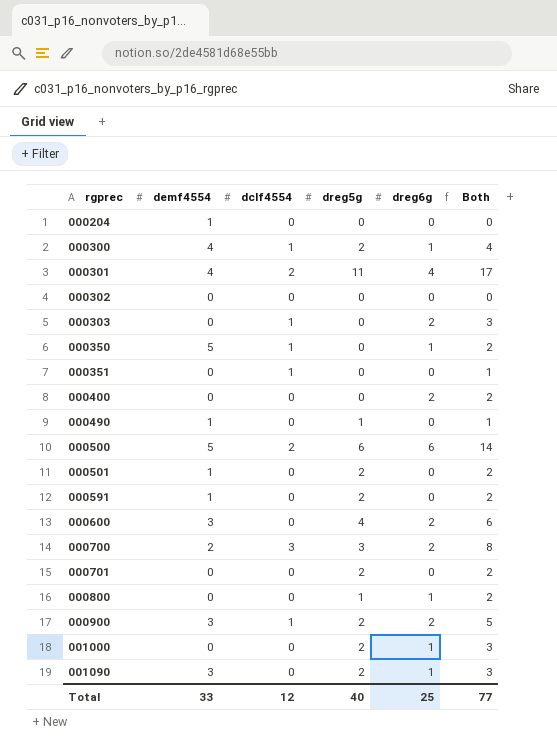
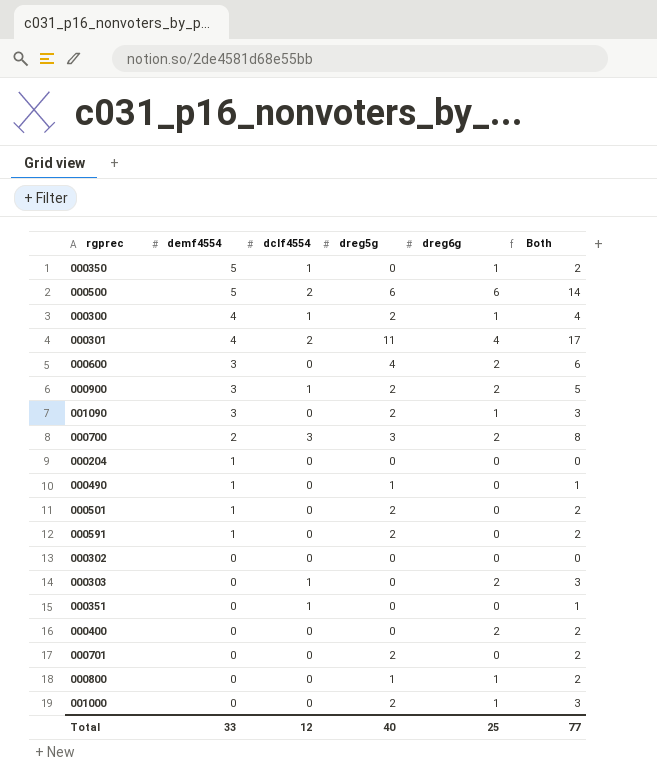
row order: rgprec ascending -> demf4554 descending

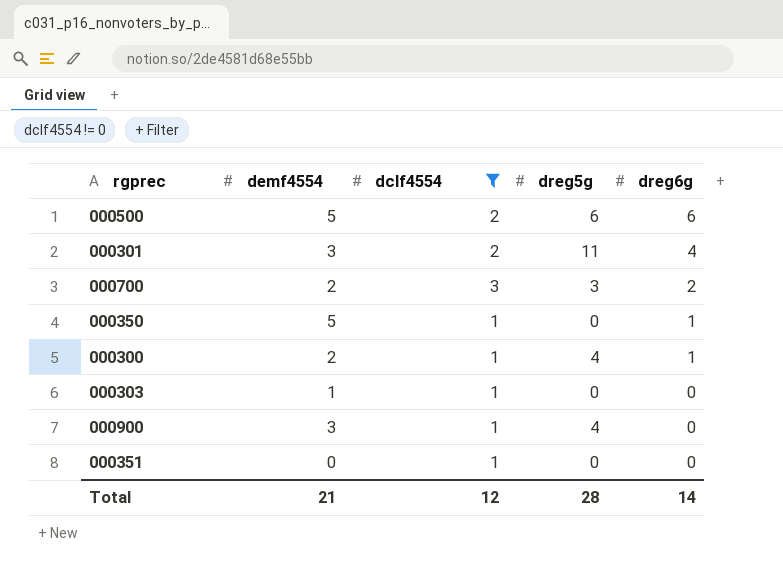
filter: none -> dclf4554 != 0
row order: demf4554 descending -> dreg6g descending
column Both | formula: [dclf4554] + [dreg5g] + [dreg6g] -> none
000301 | demf4554: 4 -> 3
000300 | demf4554: 4 -> 2
000300 | dreg5g: 2 -> 4
000303 | demf4554: 0 -> 1
000303 | dreg6g: 2 -> 0
000900 | dreg5g: 2 -> 4
000900 | dreg6g: 2 -> 0
Total | demf4554: 33 -> 21
Total | dreg5g: 40 -> 28
Total | dreg6g: 25 -> 14

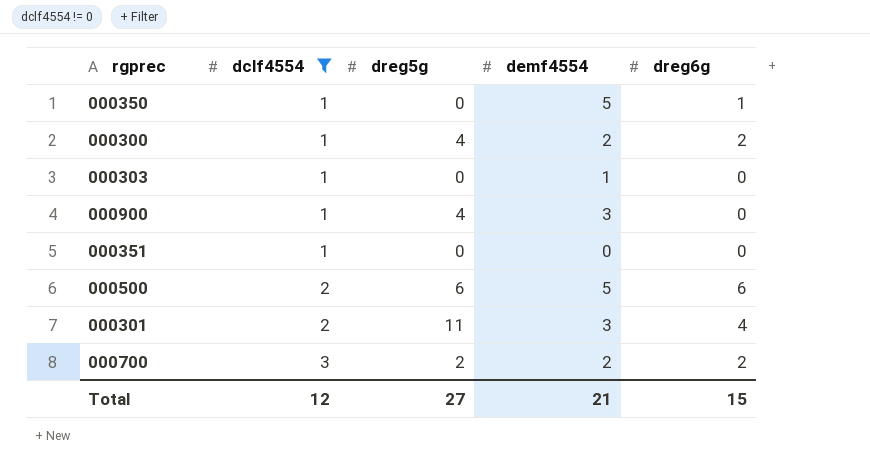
row order: dreg6g descending -> dclf4554 ascending
column demf4554 | position: 2 -> 4
000300 | dreg6g: 1 -> 2
000700 | dreg5g: 3 -> 2
Total | dreg5g: 28 -> 27
Total | dreg6g: 14 -> 15

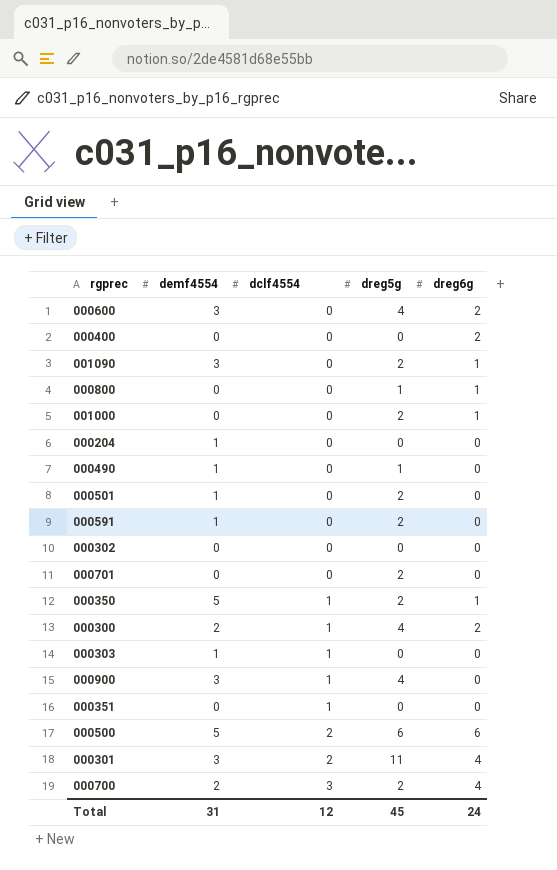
filter: dclf4554 != 0 -> none
column demf4554 | position: 4 -> 2
000350 | dreg5g: 0 -> 2
000700 | dreg6g: 2 -> 4
Total | demf4554: 21 -> 31
Total | dreg5g: 27 -> 45
Total | dreg6g: 15 -> 24

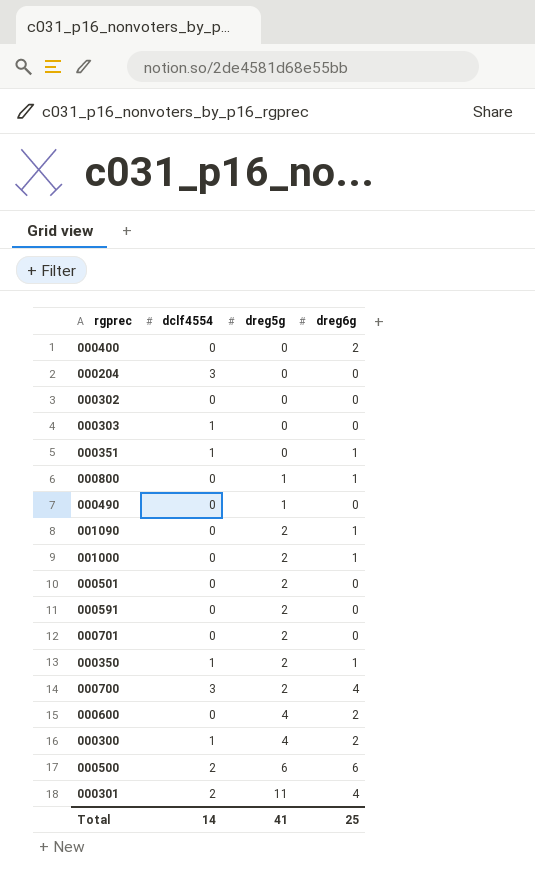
row order: dclf4554 ascending -> dreg5g ascending
column demf4554 | position: 2 -> none
row 000900: 3 | 1 | 4 | 0 -> none
000204 | dclf4554: 0 -> 3
000351 | dreg6g: 0 -> 1
Total | dclf4554: 12 -> 14
Total | dreg5g: 45 -> 41
Total | dreg6g: 24 -> 25

